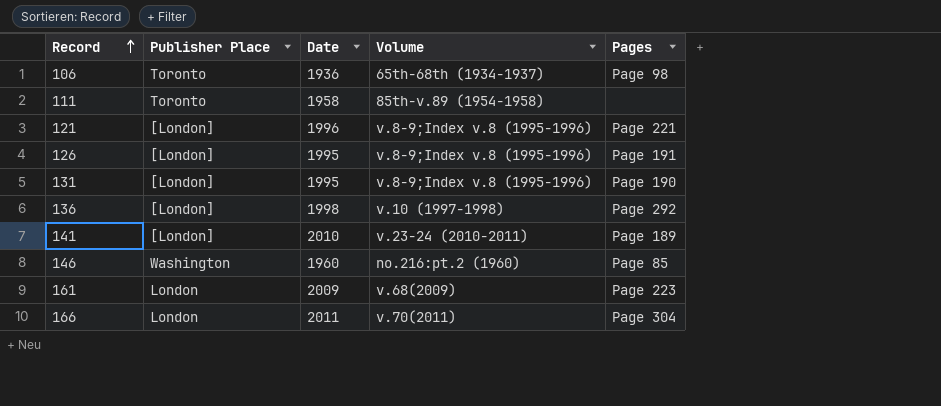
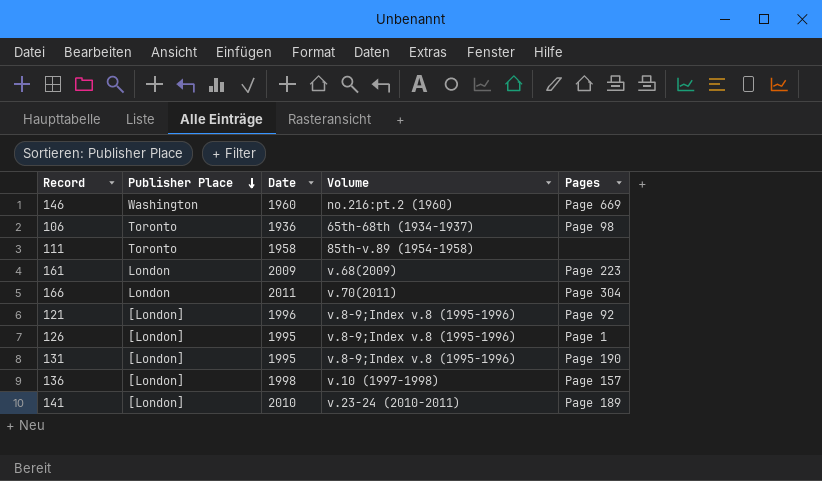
row order: Record ascending -> Publisher Place descending
146 | Pages: Page 85 -> Page 669
121 | Pages: Page 221 -> Page 92
126 | Pages: Page 191 -> Page 1
136 | Pages: Page 292 -> Page 157

